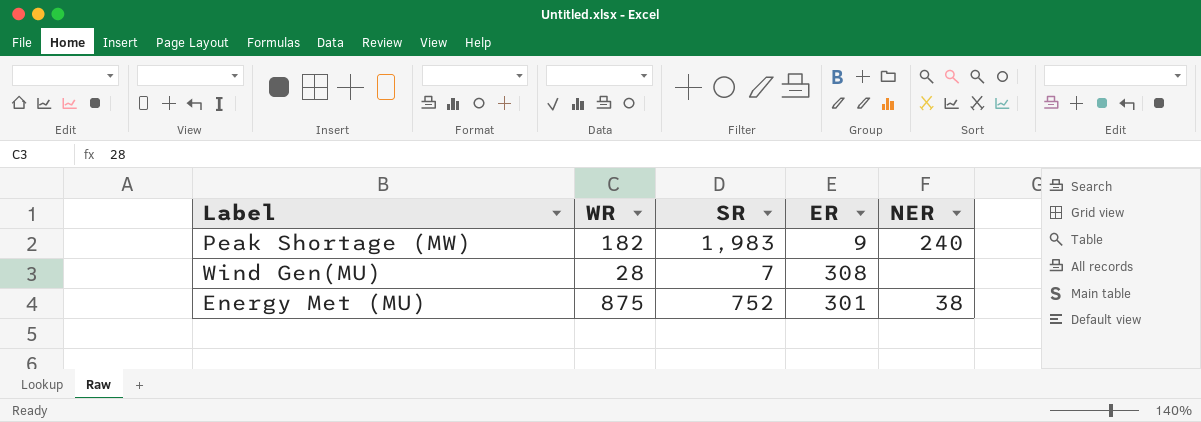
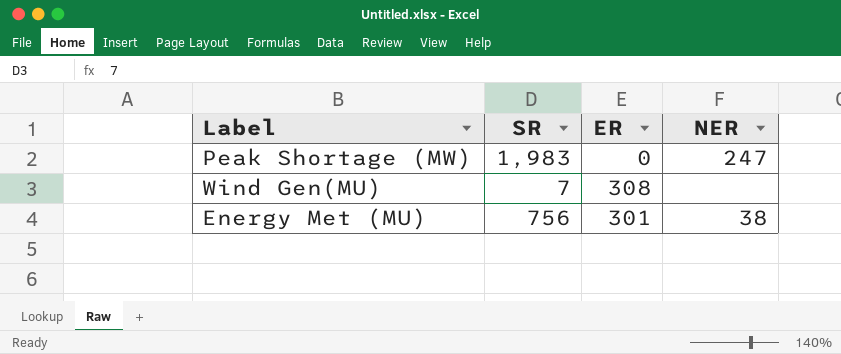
column WR | position: 2 -> none
Peak Shortage (MW) | ER: 9 -> 0
Peak Shortage (MW) | NER: 240 -> 247
Energy Met (MU) | SR: 752 -> 756

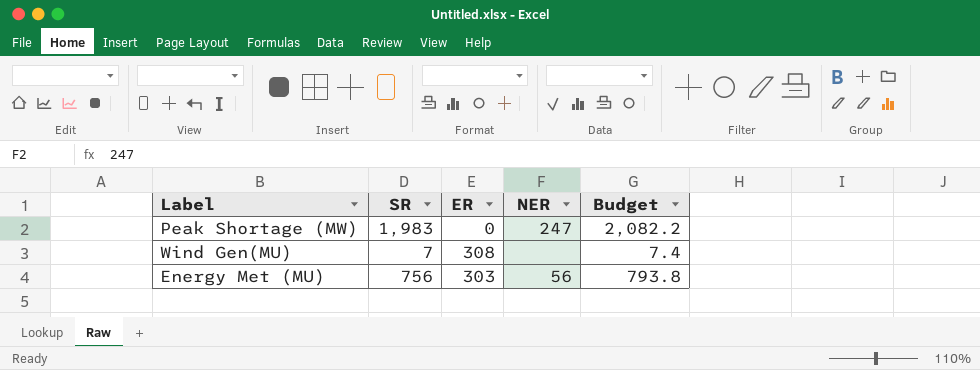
column Budget | formula: none -> [SR] * 1.05
Energy Met (MU) | ER: 301 -> 303
Energy Met (MU) | NER: 38 -> 56

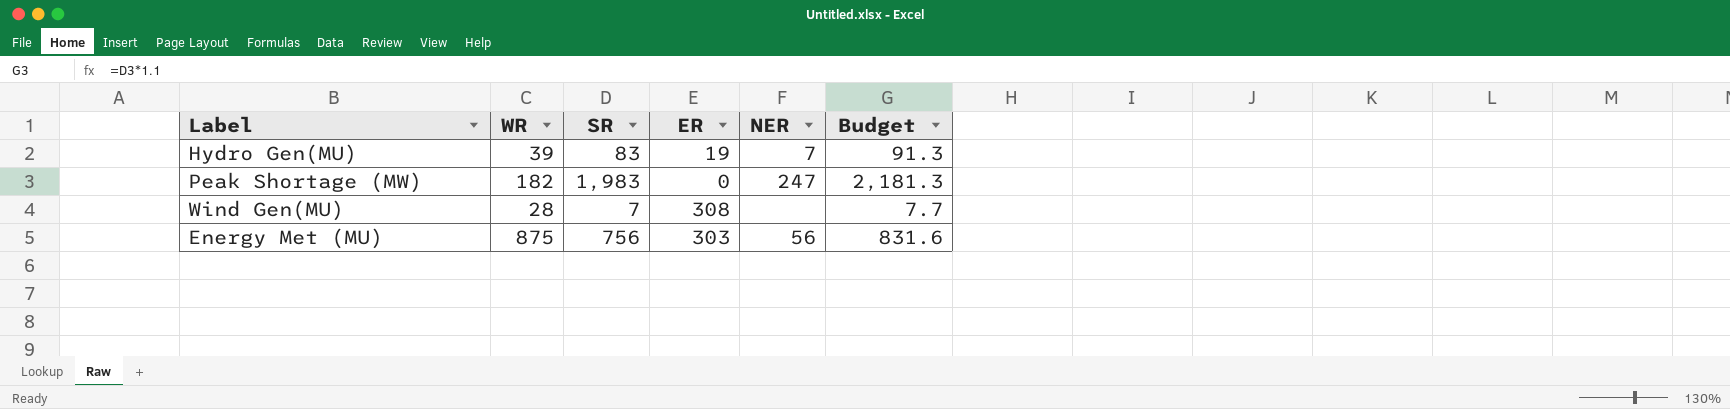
column WR | position: none -> 2
column Budget | formula: [SR] * 1.05 -> [SR] * 1.1
row Hydro Gen(MU): none -> 39 | 83 | 19 | 7 | 91.3

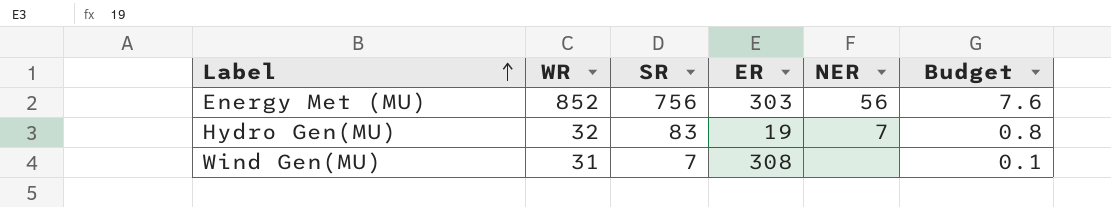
row order: none -> Label ascending
column Budget | formula: [SR] * 1.1 -> [SR] * 0.01
row Peak Shortage (MW): 182 | 1,983 | 0 | 247 | 2,181.3 -> none
Energy Met (MU) | WR: 875 -> 852
Hydro Gen(MU) | WR: 39 -> 32
Wind Gen(MU) | WR: 28 -> 31

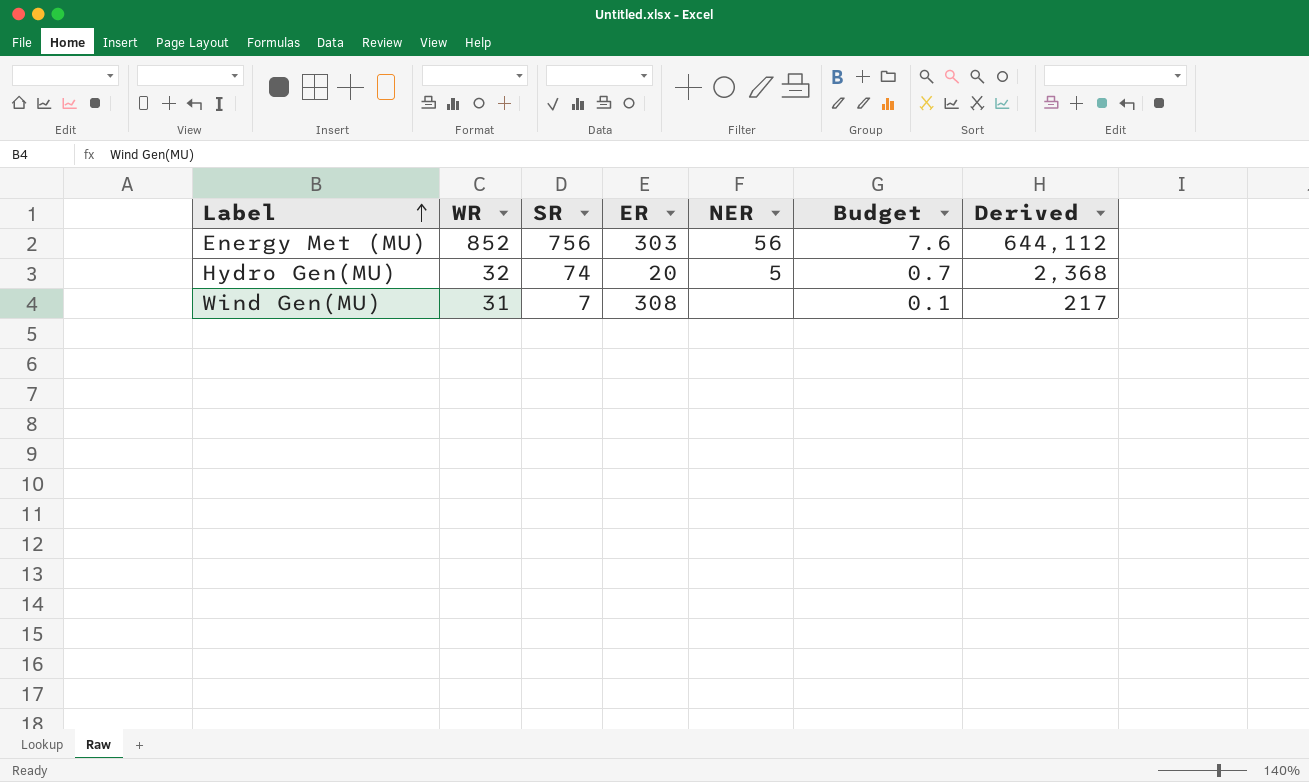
column Derived | formula: none -> [WR] * [SR]
Hydro Gen(MU) | SR: 83 -> 74
Hydro Gen(MU) | ER: 19 -> 20
Hydro Gen(MU) | NER: 7 -> 5
Hydro Gen(MU) | Budget: 0.8 -> 0.7

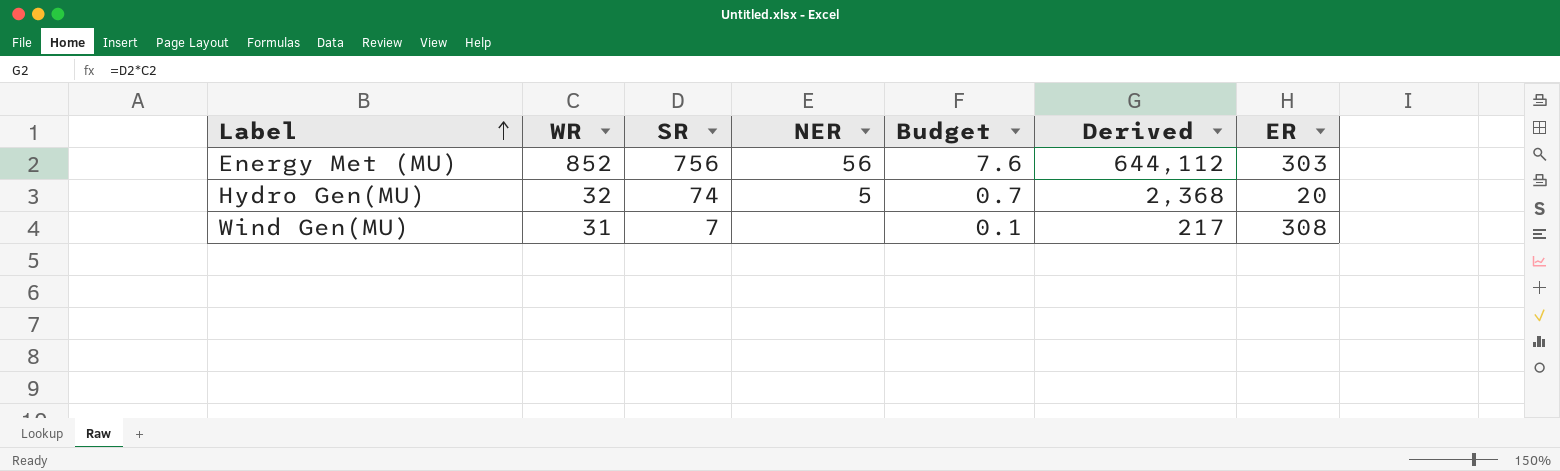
column ER | position: 4 -> 7

